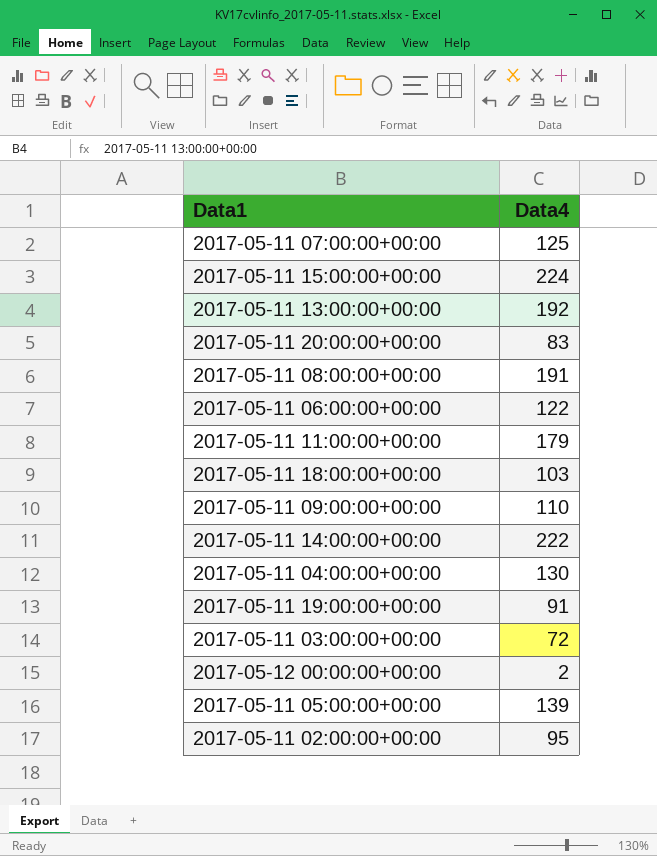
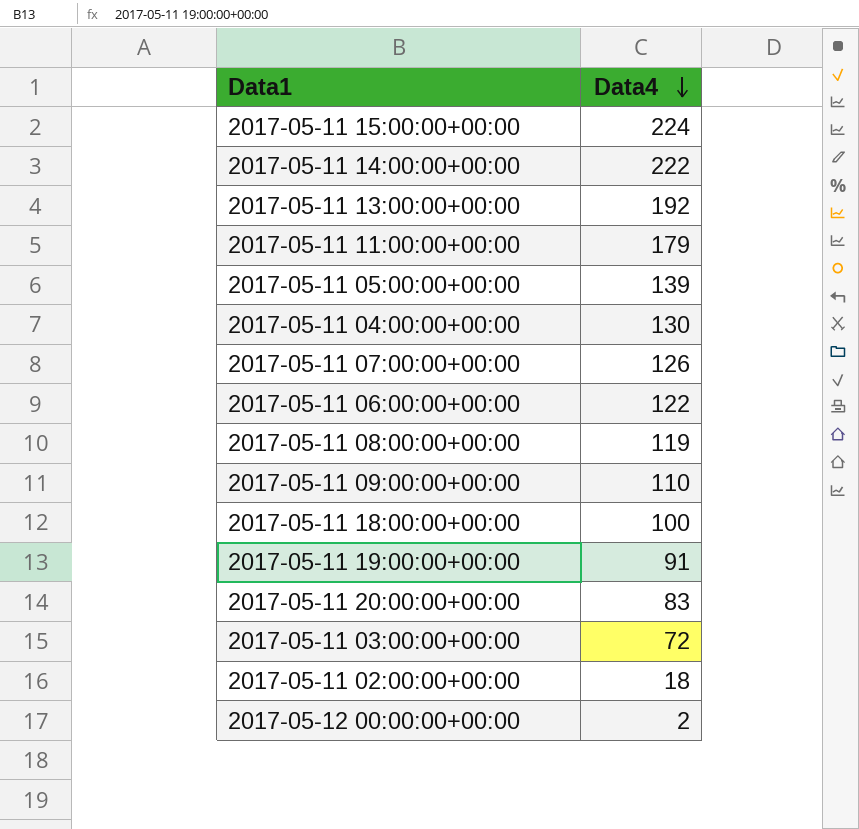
row order: none -> Data4 descending
2017-05-11 07:00:00+00:00 | Data4: 125 -> 126
2017-05-11 08:00:00+00:00 | Data4: 191 -> 119
2017-05-11 18:00:00+00:00 | Data4: 103 -> 100
2017-05-11 02:00:00+00:00 | Data4: 95 -> 18

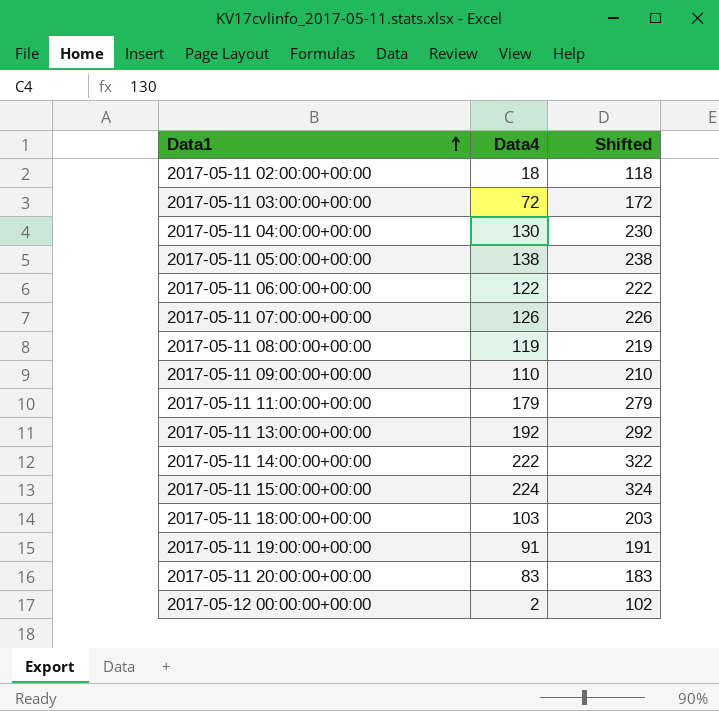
row order: Data4 descending -> Data1 ascending
column Shifted | formula: none -> [Data4] + 100
2017-05-11 05:00:00+00:00 | Data4: 139 -> 138
2017-05-11 18:00:00+00:00 | Data4: 100 -> 103

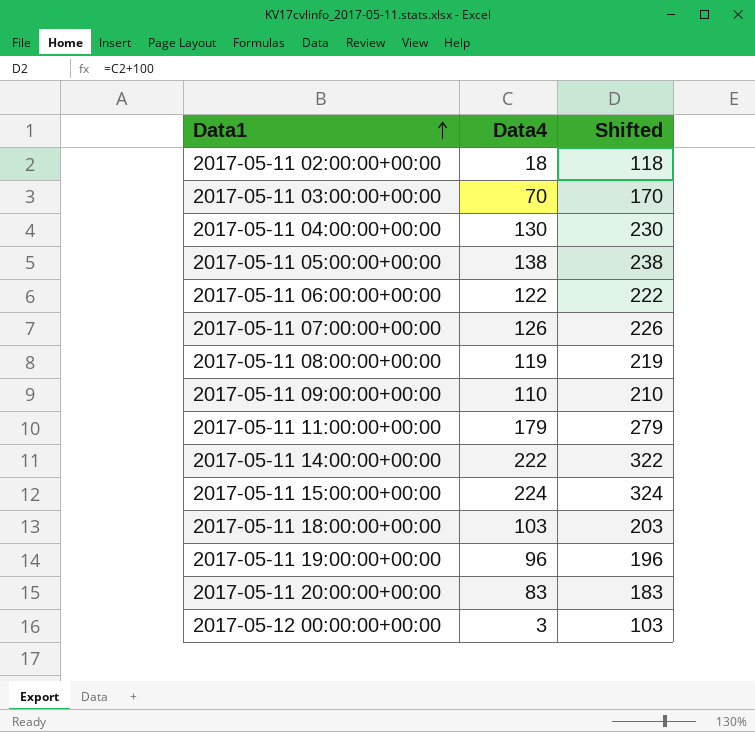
row 2017-05-11 13:00:00+00:00: 192 | 292 -> none
2017-05-11 03:00:00+00:00 | Data4: 72 -> 70
2017-05-11 03:00:00+00:00 | Shifted: 172 -> 170
2017-05-11 19:00:00+00:00 | Data4: 91 -> 96
2017-05-11 19:00:00+00:00 | Shifted: 191 -> 196
2017-05-12 00:00:00+00:00 | Data4: 2 -> 3
2017-05-12 00:00:00+00:00 | Shifted: 102 -> 103

